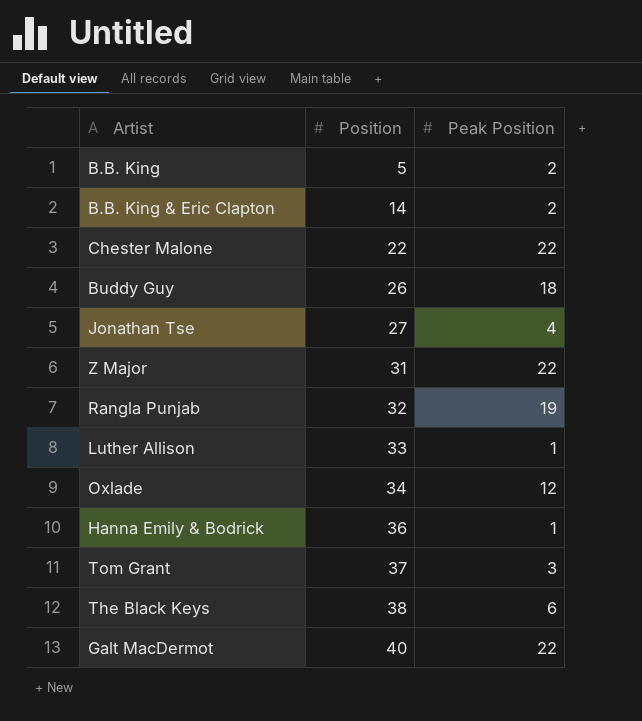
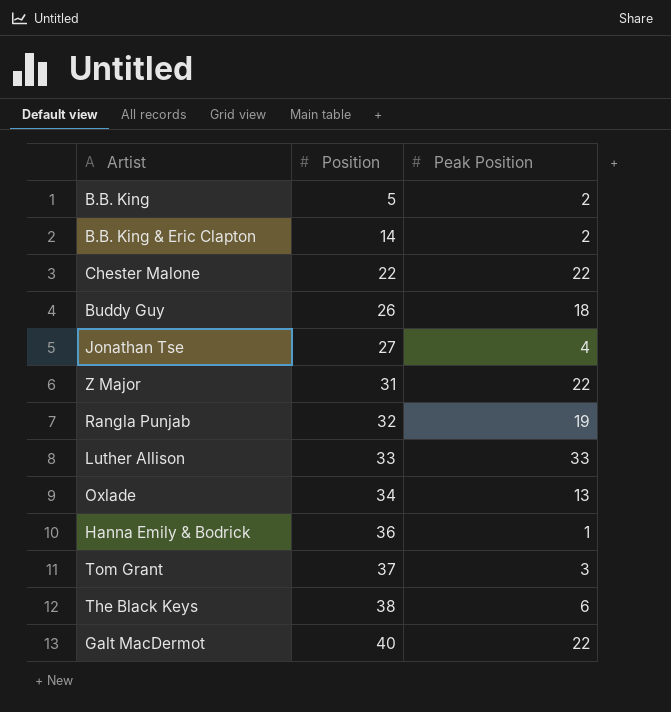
Luther Allison | Peak Position: 1 -> 33
Oxlade | Peak Position: 12 -> 13

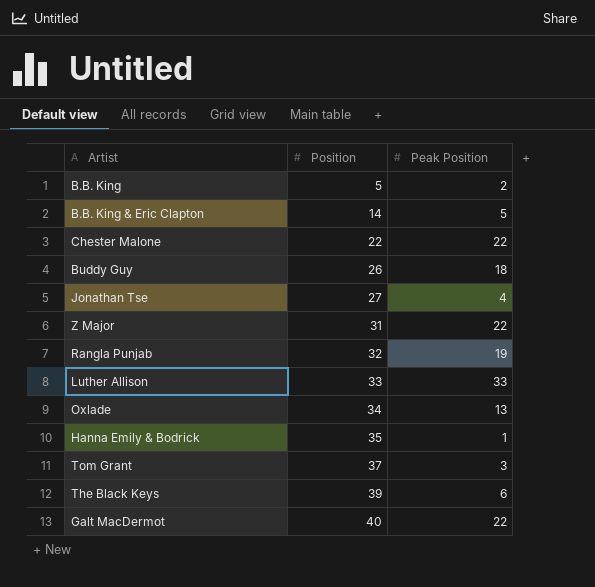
B.B. King & Eric Clapton | Peak Position: 2 -> 5
Hanna Emily & Bodrick | Position: 36 -> 35
The Black Keys | Position: 38 -> 39

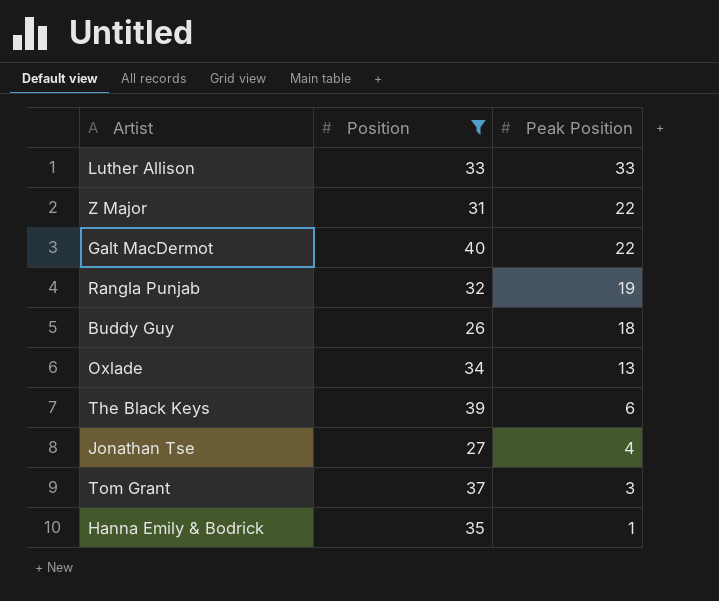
filter: none -> Position >= 26
row order: Position ascending -> Peak Position descending

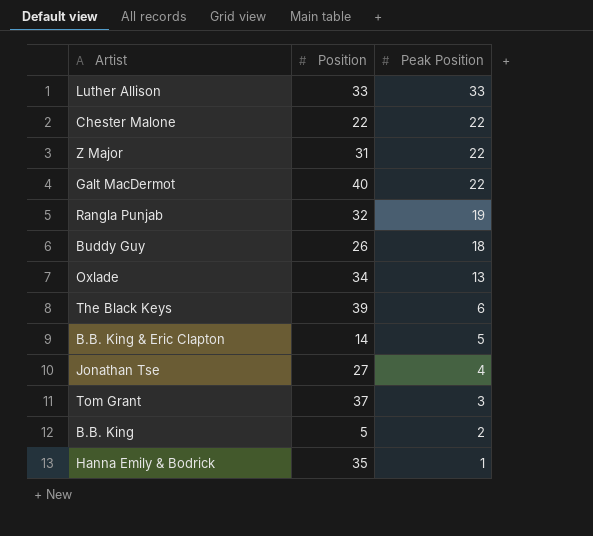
filter: Position >= 26 -> none

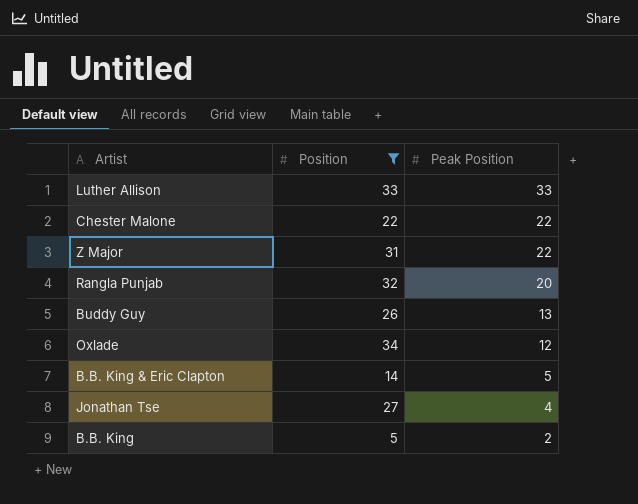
filter: none -> Position <= 34
Rangla Punjab | Peak Position: 19 -> 20
Buddy Guy | Peak Position: 18 -> 13
Oxlade | Peak Position: 13 -> 12

